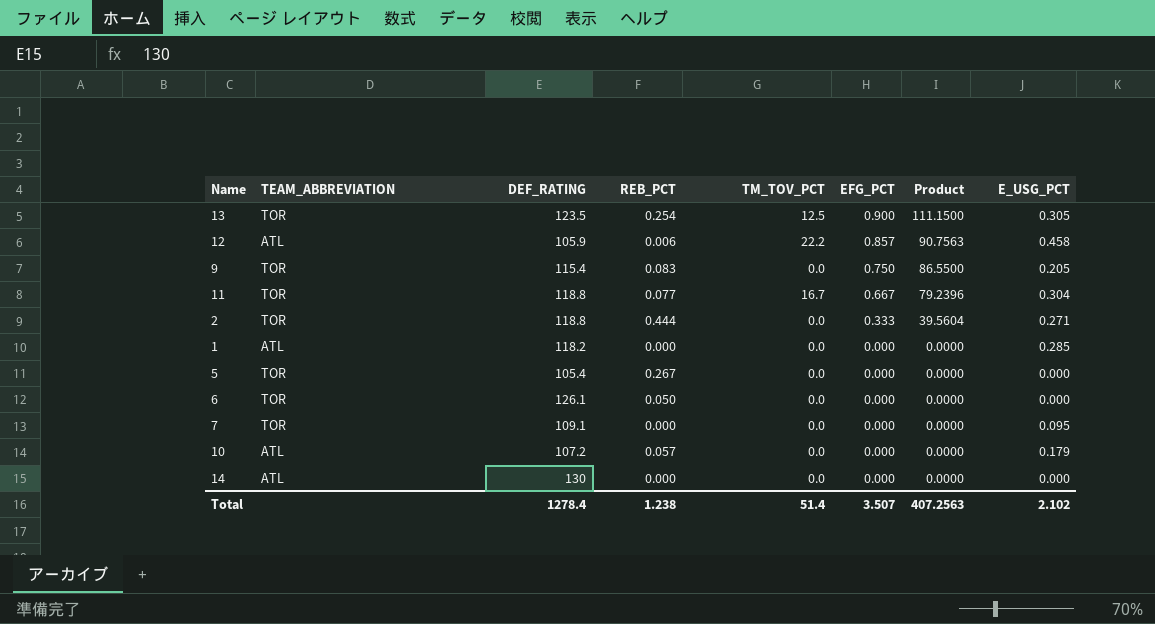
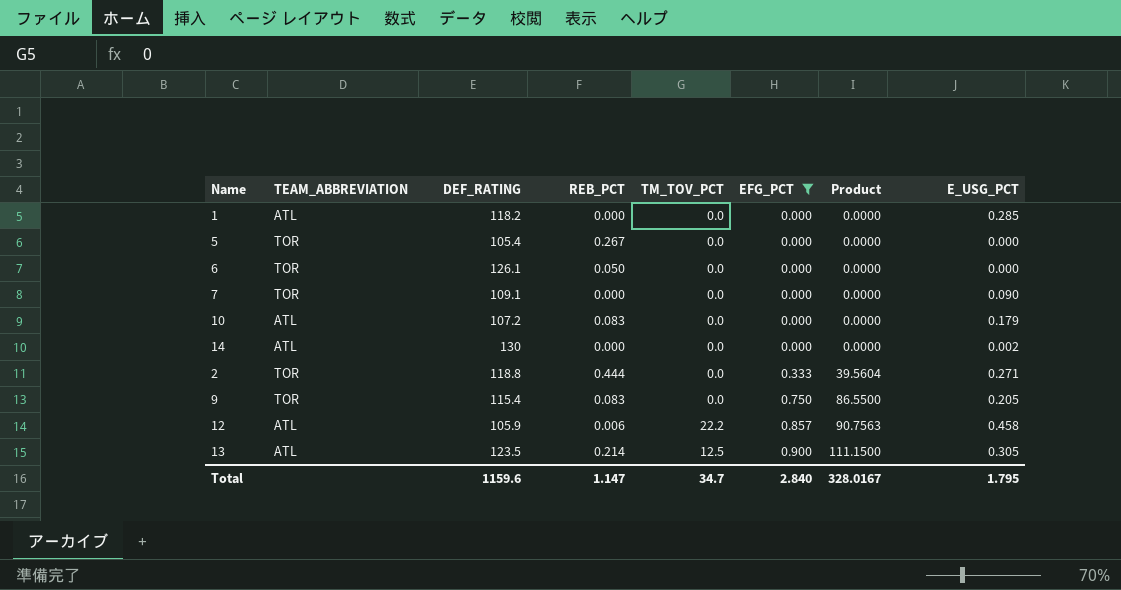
filter: none -> EFG_PCT != 0.667
row order: EFG_PCT descending -> EFG_PCT ascending
7 | E_USG_PCT: 0.095 -> 0.090
10 | REB_PCT: 0.057 -> 0.083
14 | E_USG_PCT: 0.000 -> 0.002
13 | TEAM_ABBREVIATION: TOR -> ATL
13 | REB_PCT: 0.254 -> 0.214
Total | DEF_RATING: 1278.4 -> 1159.6
Total | REB_PCT: 1.238 -> 1.147
Total | TM_TOV_PCT: 51.4 -> 34.7
Total | EFG_PCT: 3.507 -> 2.840
Total | Product: 407.2563 -> 328.0167
Total | E_USG_PCT: 2.102 -> 1.795

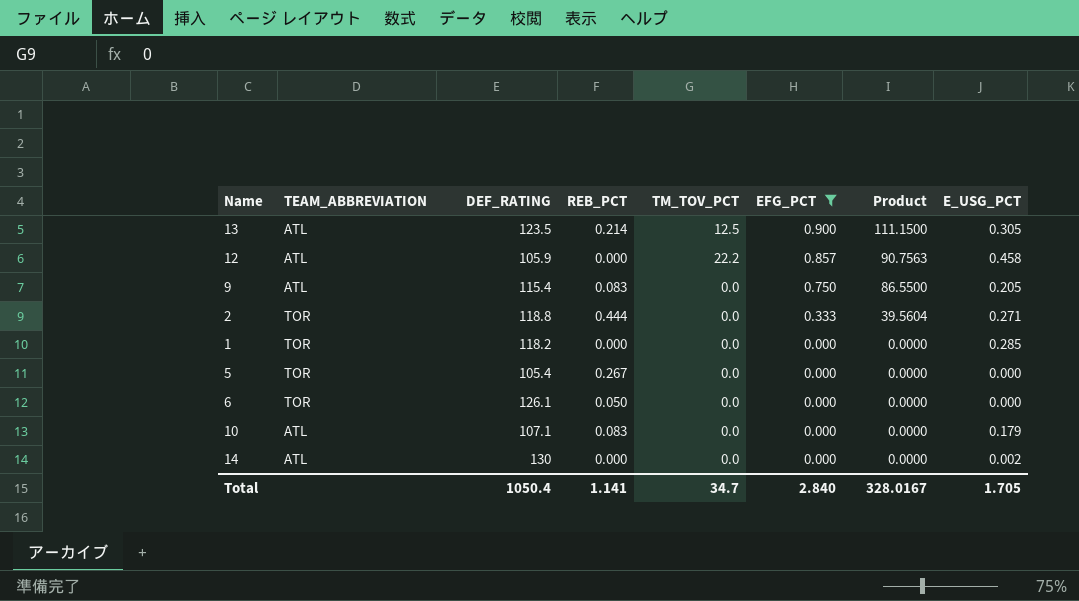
row order: EFG_PCT ascending -> EFG_PCT descending
row 7: TOR | 109.1 | 0.000 | 0.0 | 0.000 | 0.0000 | 0.090 -> none
12 | REB_PCT: 0.006 -> 0.000
9 | TEAM_ABBREVIATION: TOR -> ATL
1 | TEAM_ABBREVIATION: ATL -> TOR
10 | DEF_RATING: 107.2 -> 107.1
Total | DEF_RATING: 1159.6 -> 1050.4
Total | REB_PCT: 1.147 -> 1.141
Total | E_USG_PCT: 1.795 -> 1.705

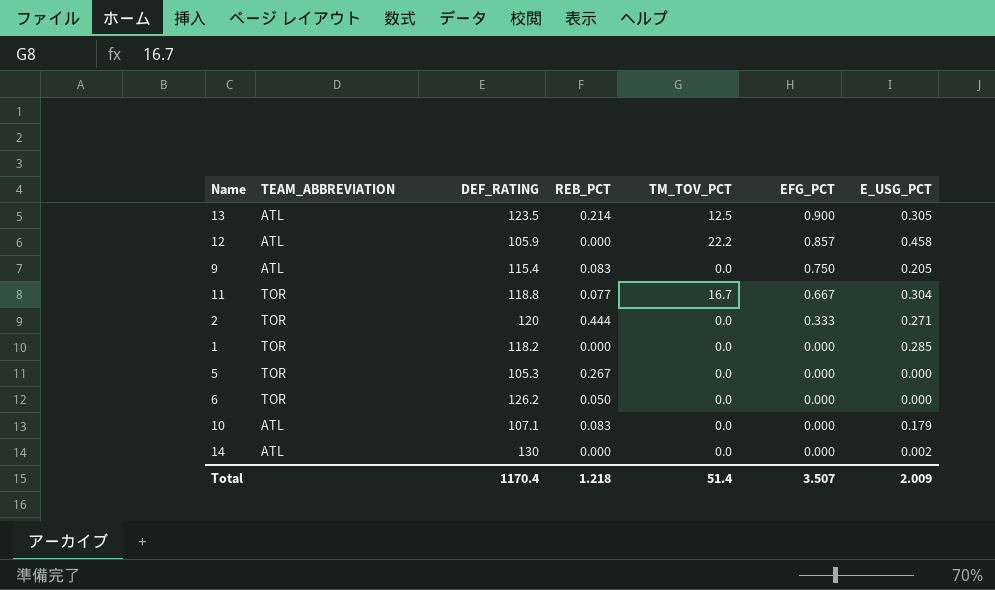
filter: EFG_PCT != 0.667 -> none
column Product | formula: [DEF_RATING] * [EFG_PCT] -> none
2 | DEF_RATING: 118.8 -> 120
5 | DEF_RATING: 105.4 -> 105.3
6 | DEF_RATING: 126.1 -> 126.2
Total | DEF_RATING: 1050.4 -> 1170.4
Total | REB_PCT: 1.141 -> 1.218
Total | TM_TOV_PCT: 34.7 -> 51.4
Total | EFG_PCT: 2.840 -> 3.507
Total | E_USG_PCT: 1.705 -> 2.009

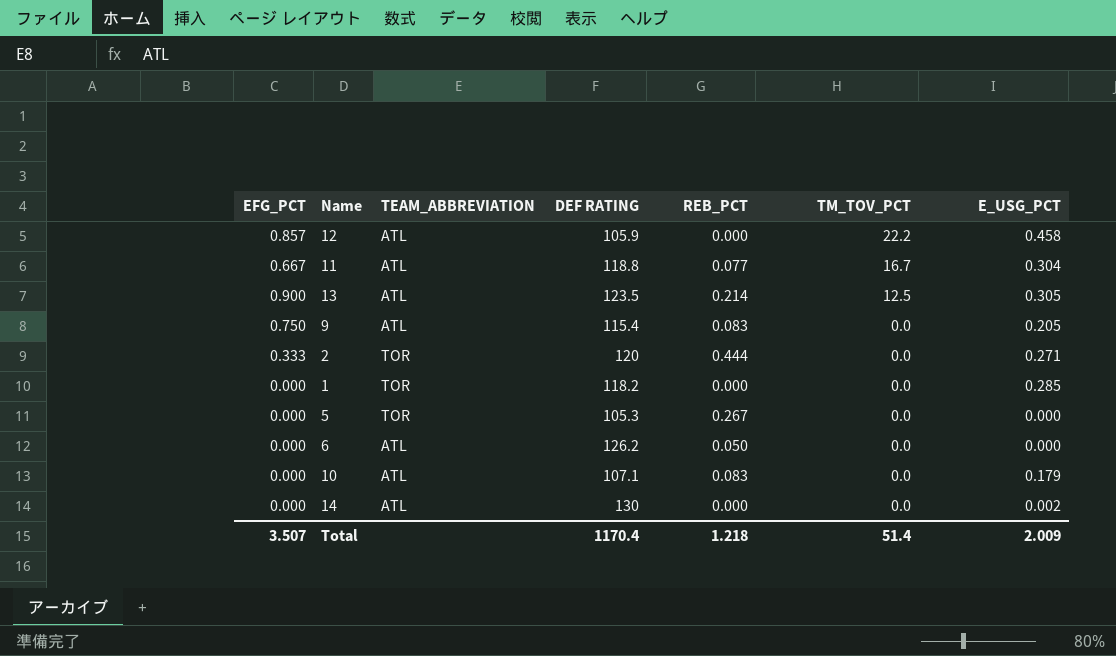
row order: EFG_PCT descending -> TM_TOV_PCT descending
column EFG_PCT | position: 6 -> 1
column name: DEF_RATING -> DEF RATING
11 | TEAM_ABBREVIATION: TOR -> ATL
6 | TEAM_ABBREVIATION: TOR -> ATL

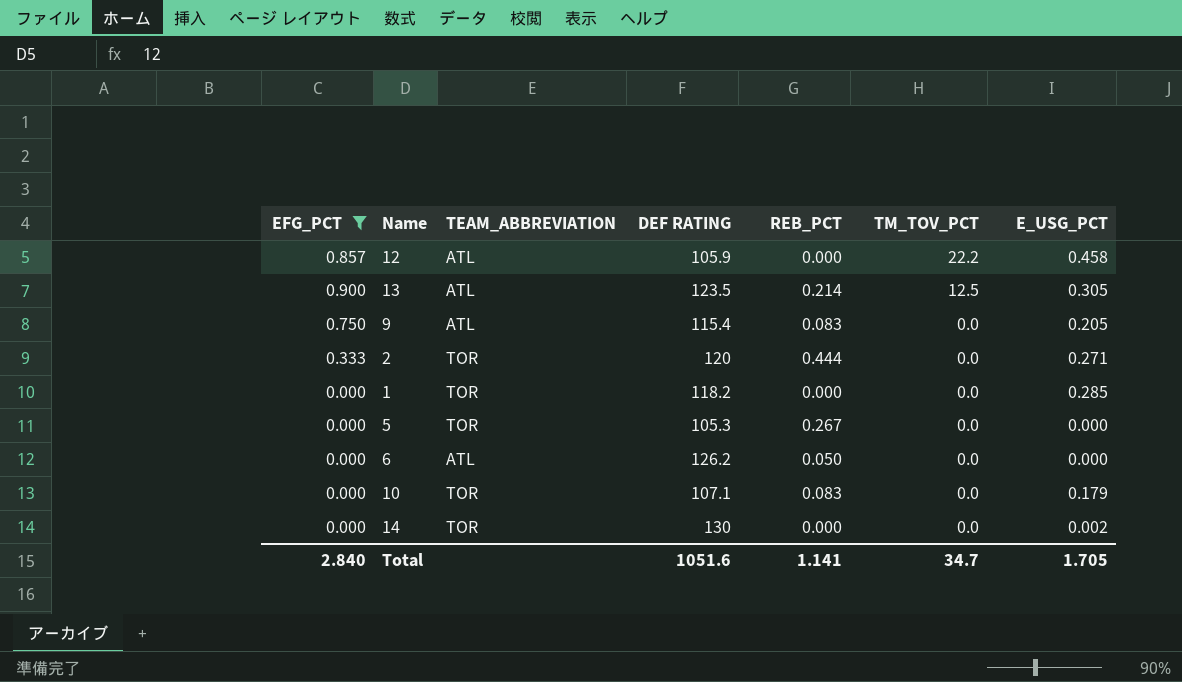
filter: none -> EFG_PCT != 0.667
10 | TEAM_ABBREVIATION: ATL -> TOR
14 | TEAM_ABBREVIATION: ATL -> TOR
Total | EFG_PCT: 3.507 -> 2.840
Total | DEF RATING: 1170.4 -> 1051.6
Total | REB_PCT: 1.218 -> 1.141
Total | TM_TOV_PCT: 51.4 -> 34.7
Total | E_USG_PCT: 2.009 -> 1.705

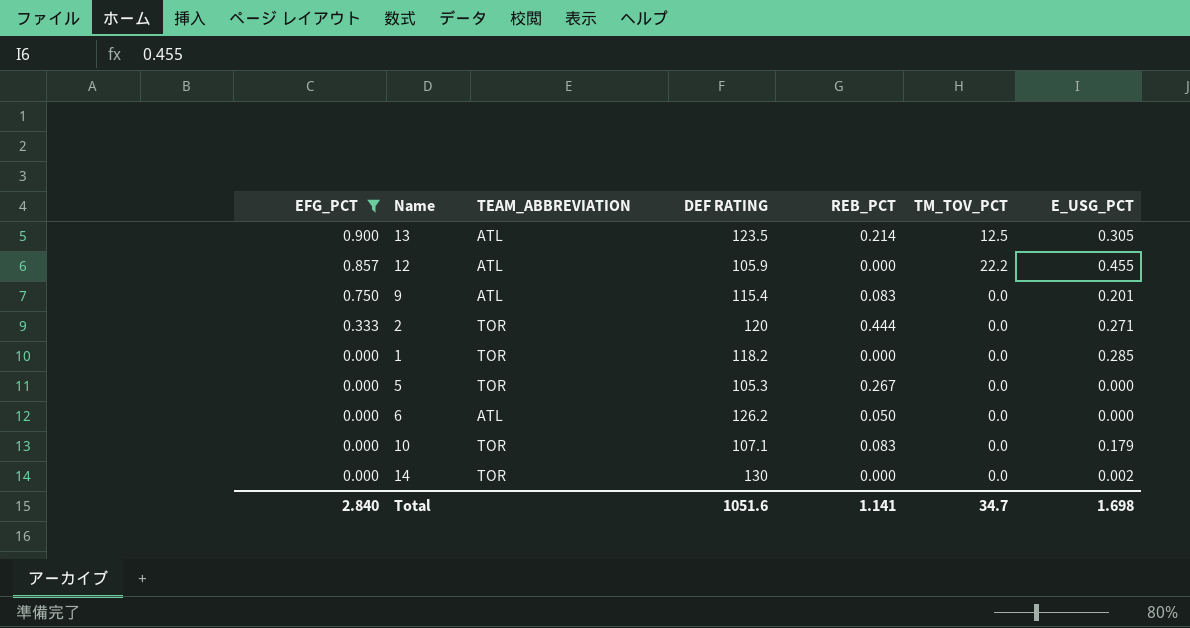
row order: TM_TOV_PCT descending -> EFG_PCT descending
12 | E_USG_PCT: 0.458 -> 0.455
9 | E_USG_PCT: 0.205 -> 0.201
Total | E_USG_PCT: 1.705 -> 1.698

